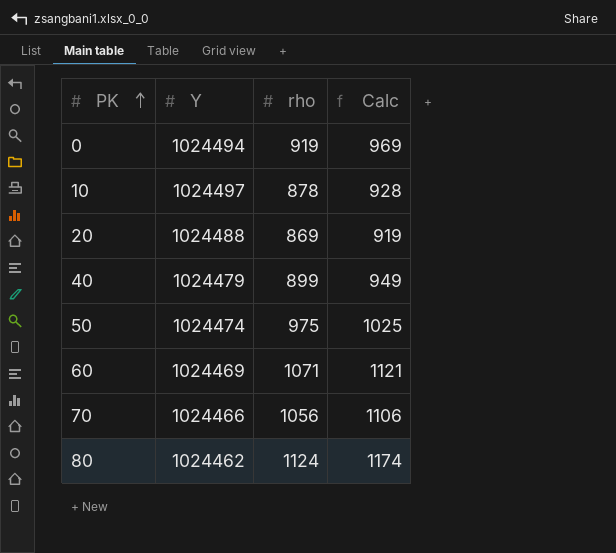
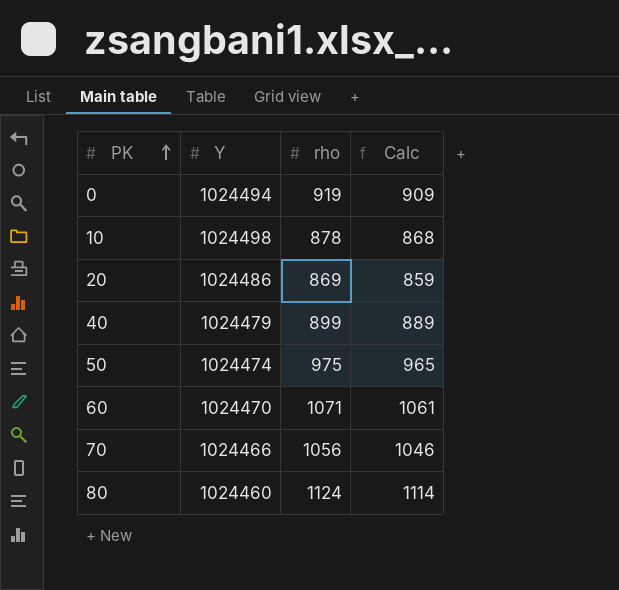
column Calc | formula: [rho] + 50 -> [rho] - 10
10 | Y: 1024497 -> 1024498
20 | Y: 1024488 -> 1024486
60 | Y: 1024469 -> 1024470
80 | Y: 1024462 -> 1024460

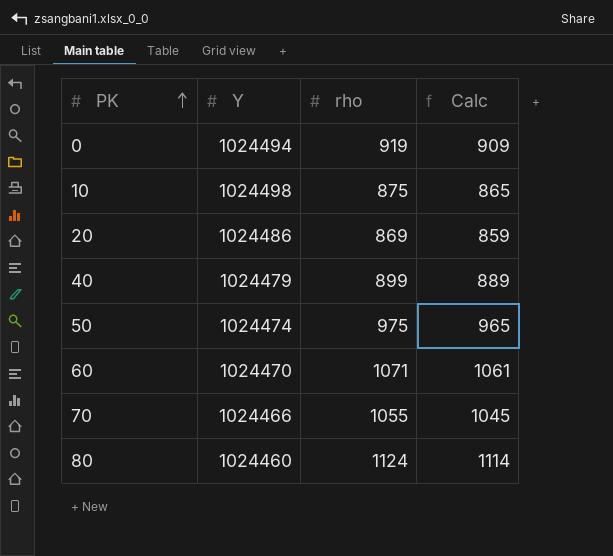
10 | rho: 878 -> 875
10 | Calc: 868 -> 865
70 | rho: 1056 -> 1055
70 | Calc: 1046 -> 1045

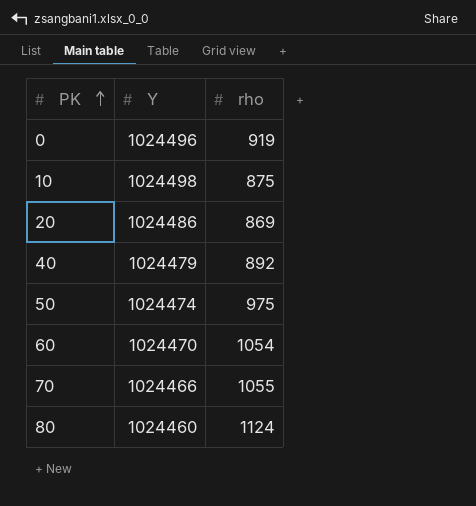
column Calc | formula: [rho] - 10 -> none
0 | Y: 1024494 -> 1024496
40 | rho: 899 -> 892
60 | rho: 1071 -> 1054

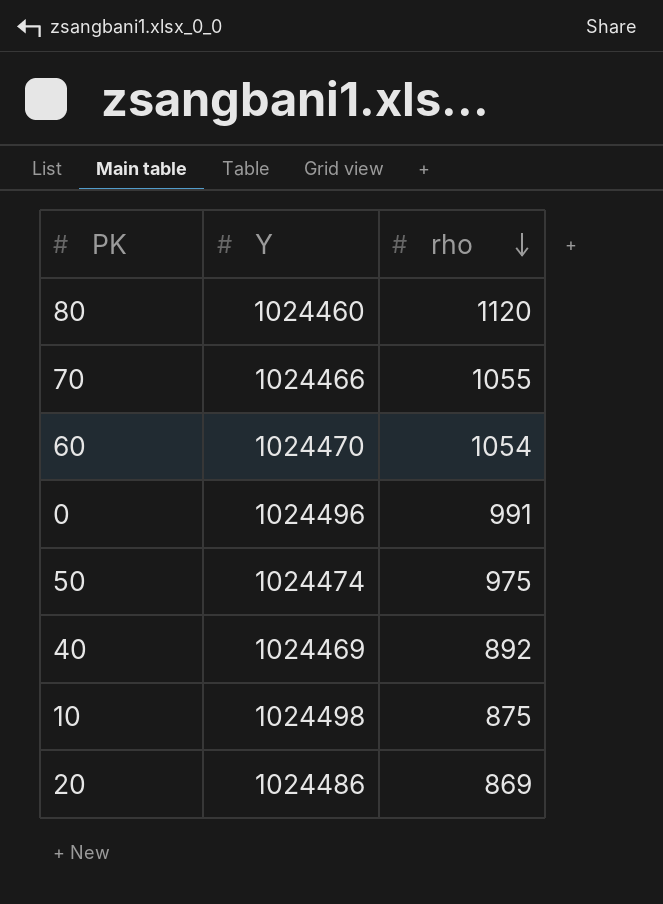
row order: PK ascending -> rho descending
80 | rho: 1124 -> 1120
0 | rho: 919 -> 991
40 | Y: 1024479 -> 1024469

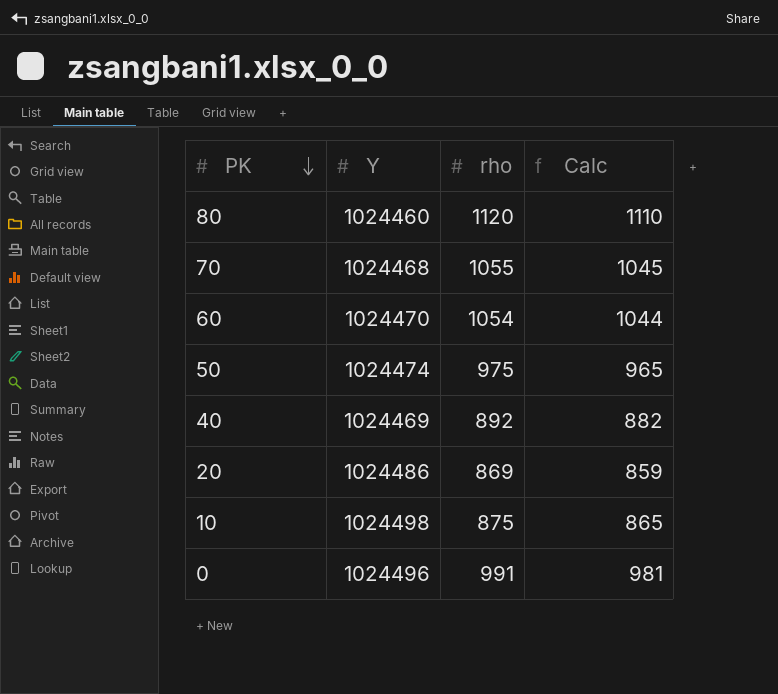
row order: rho descending -> PK descending
column Calc | formula: none -> [rho] - 10
70 | Y: 1024466 -> 1024468

